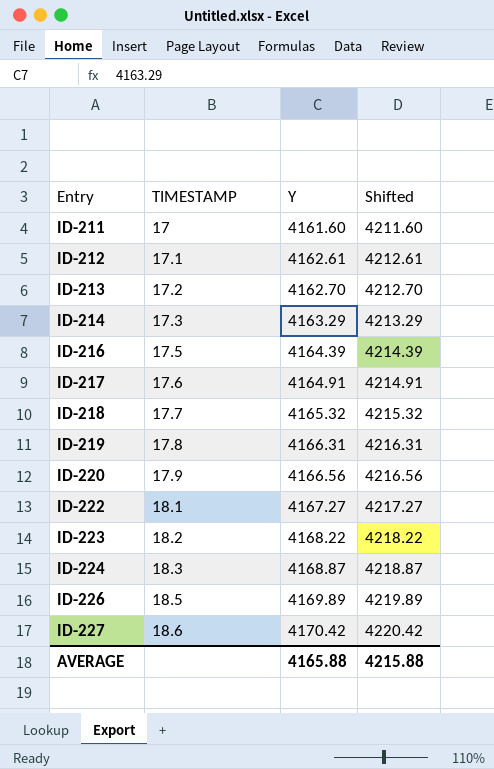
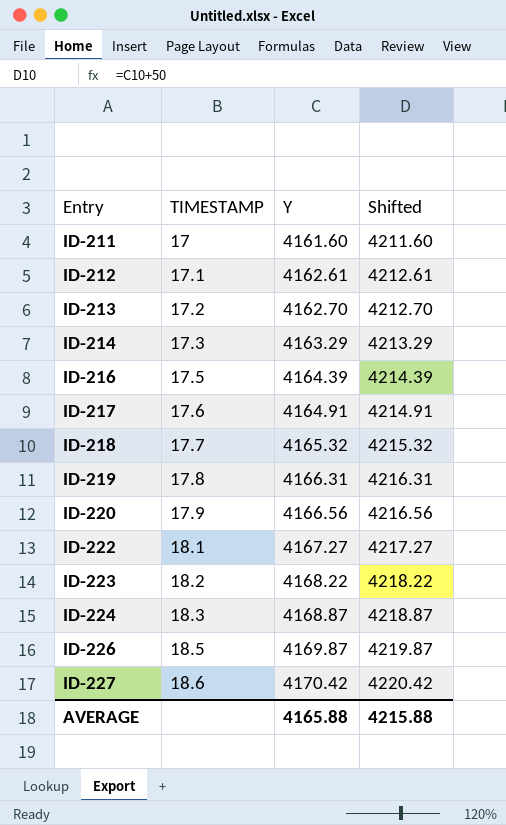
ID-226 | Y: 4169.89 -> 4169.87
ID-226 | Shifted: 4219.89 -> 4219.87

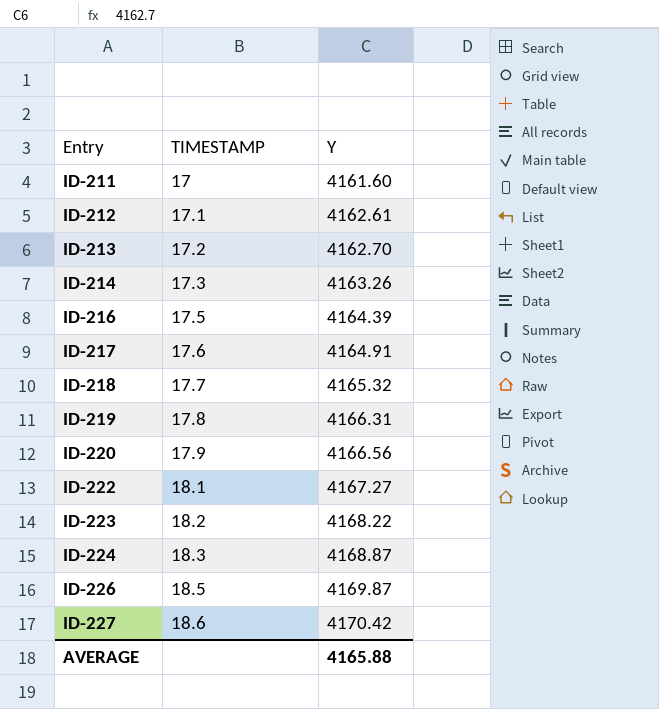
column Shifted | formula: [Y] + 50 -> none
ID-214 | Y: 4163.29 -> 4163.26

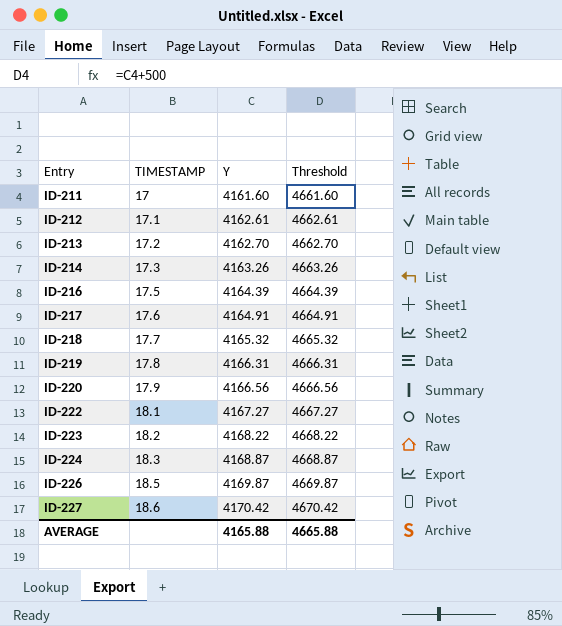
column Threshold | formula: none -> [Y] + 500

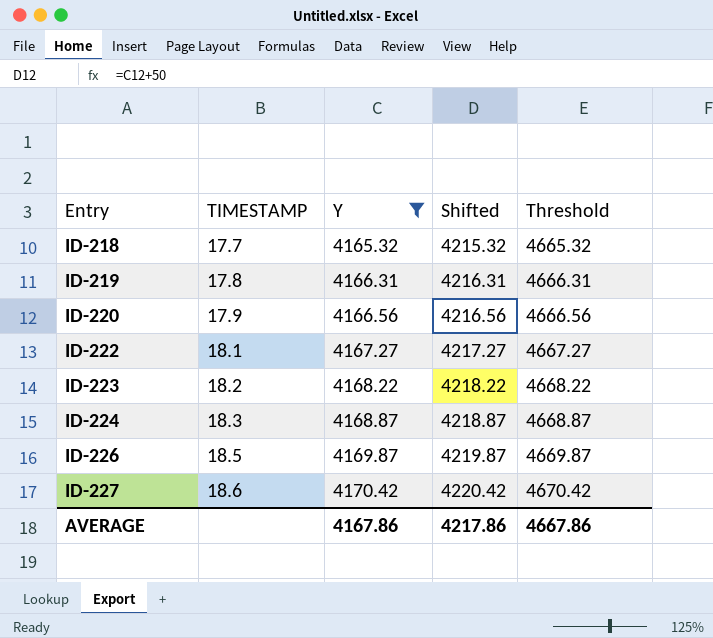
filter: none -> Y >= 4165.32
column Shifted | formula: none -> [Y] + 50
AVERAGE | Y: 4165.88 -> 4167.86
AVERAGE | Threshold: 4665.88 -> 4667.86

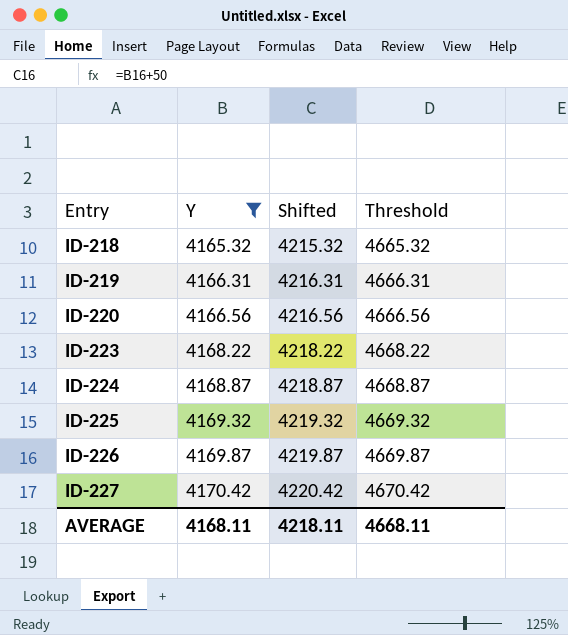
column TIMESTAMP | position: 2 -> none
row ID-222: 18.1 | 4167.27 | 4217.27 | 4667.27 -> none
row ID-225: none -> 4169.32 | 4219.32 | 4669.32
AVERAGE | Y: 4167.86 -> 4168.11
AVERAGE | Shifted: 4217.86 -> 4218.11
AVERAGE | Threshold: 4667.86 -> 4668.11

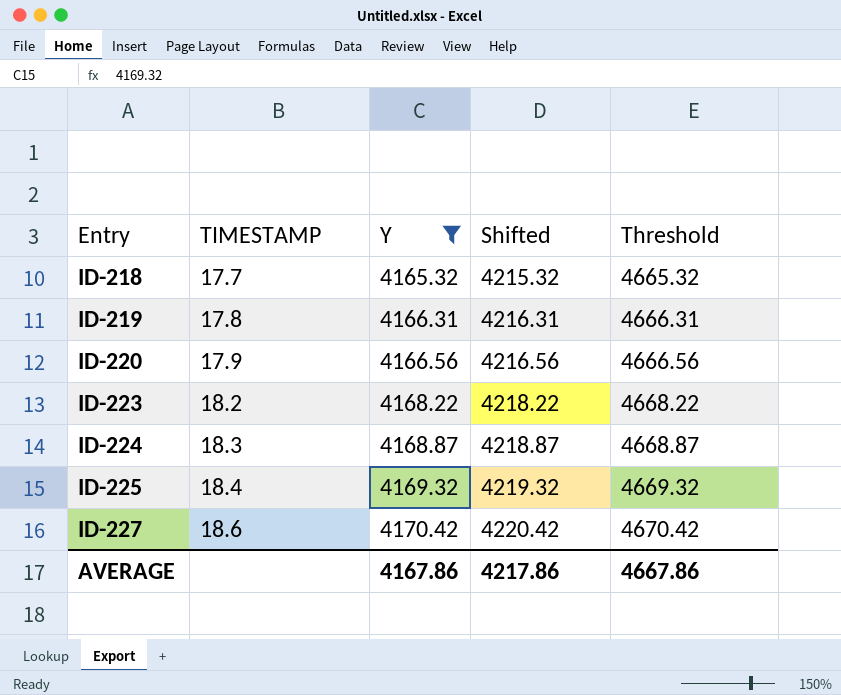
column TIMESTAMP | position: none -> 2
row ID-226: 4169.87 | 4219.87 | 4669.87 -> none
AVERAGE | Y: 4168.11 -> 4167.86
AVERAGE | Shifted: 4218.11 -> 4217.86
AVERAGE | Threshold: 4668.11 -> 4667.86

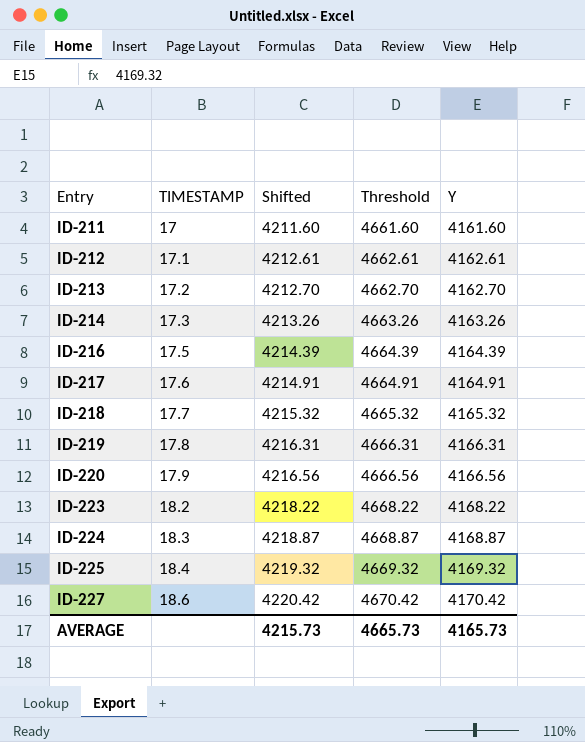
filter: Y >= 4165.32 -> none
column Y | position: 3 -> 5
AVERAGE | Shifted: 4217.86 -> 4215.73
AVERAGE | Threshold: 4667.86 -> 4665.73
AVERAGE | Y: 4167.86 -> 4165.73

